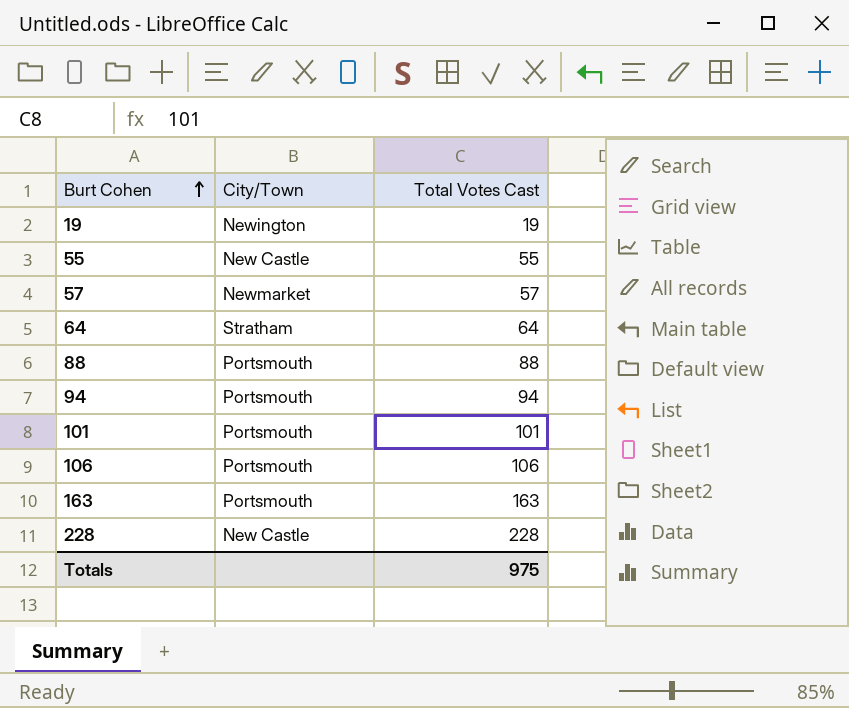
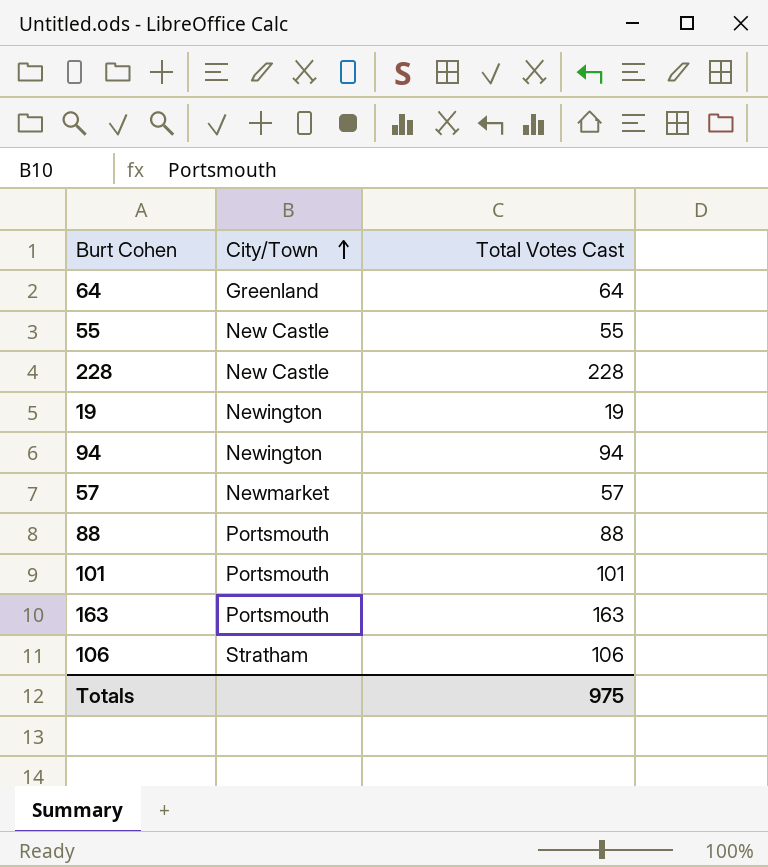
row order: Burt Cohen ascending -> City/Town ascending
64 | City/Town: Stratham -> Greenland
94 | City/Town: Portsmouth -> Newington
106 | City/Town: Portsmouth -> Stratham

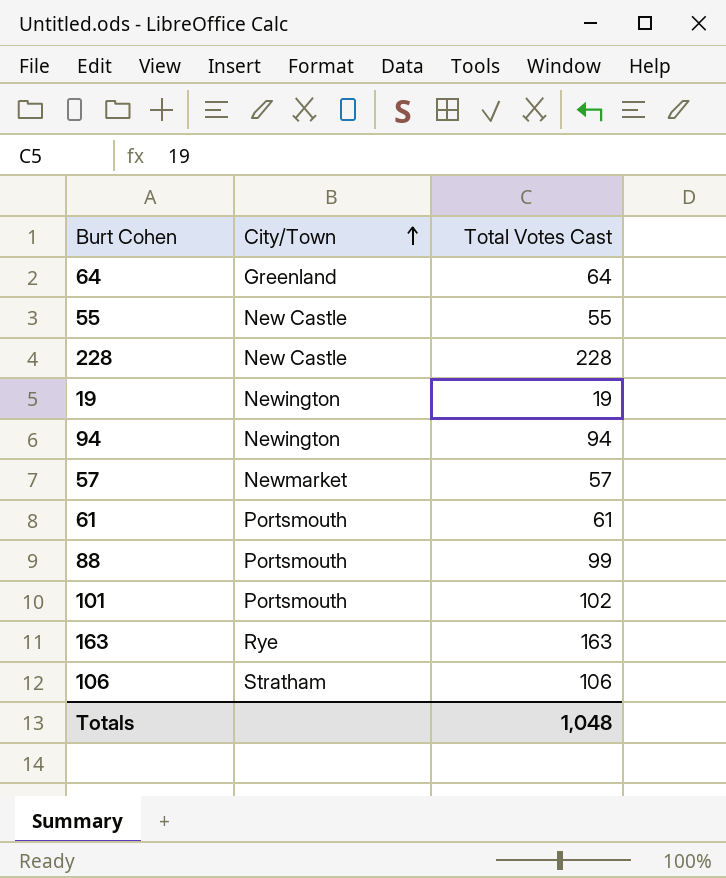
row 61: none -> Portsmouth | 61
88 | Total Votes Cast: 88 -> 99
101 | Total Votes Cast: 101 -> 102
163 | City/Town: Portsmouth -> Rye
Totals | Total Votes Cast: 975 -> 1,048

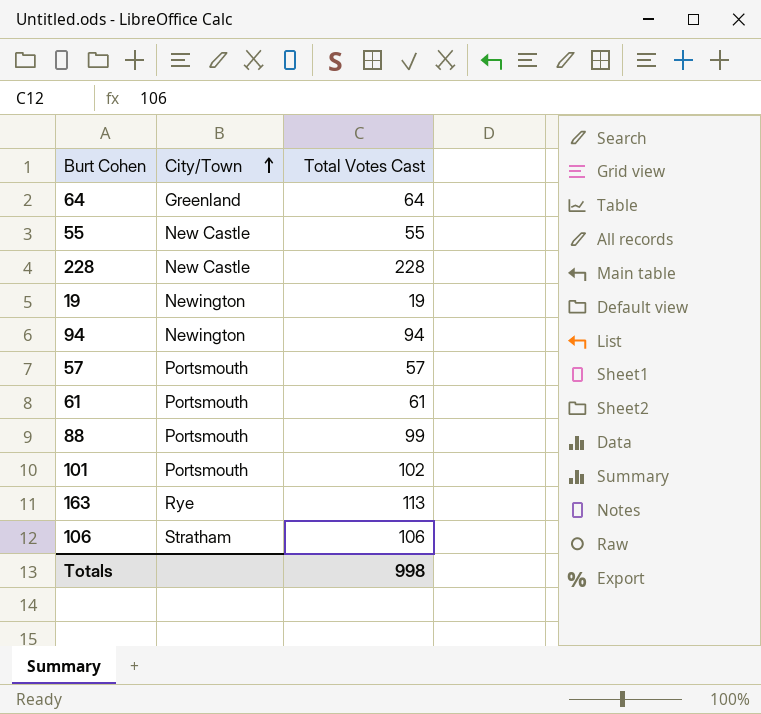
57 | City/Town: Newmarket -> Portsmouth
163 | Total Votes Cast: 163 -> 113
Totals | Total Votes Cast: 1,048 -> 998

